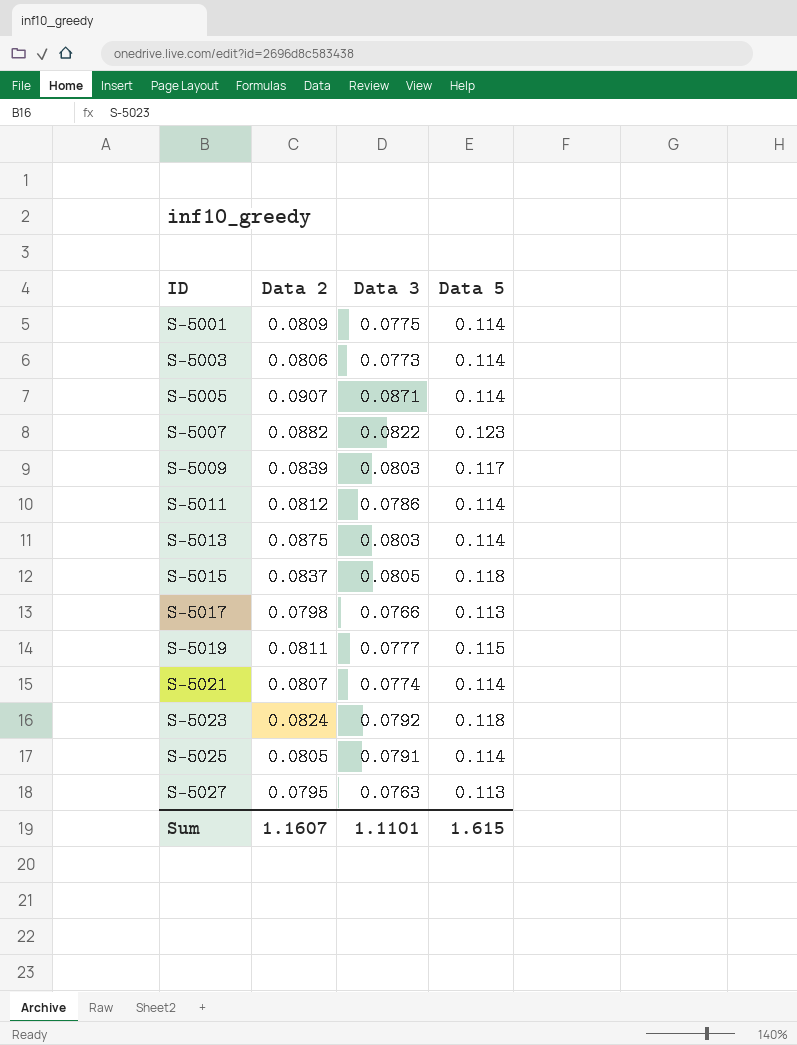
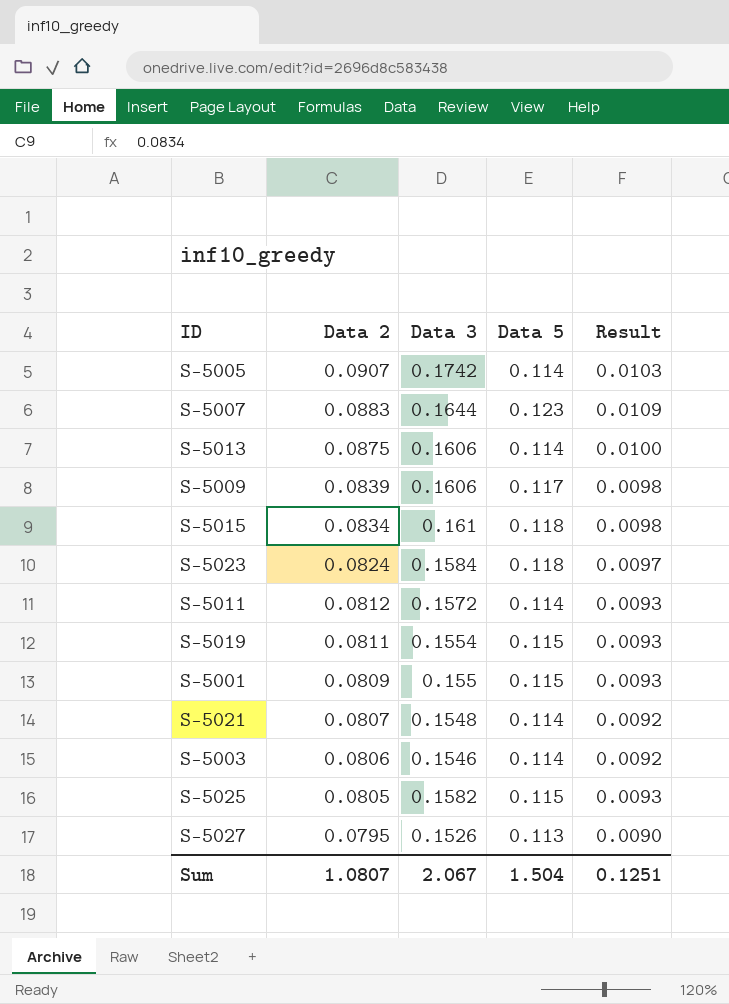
row order: ID ascending -> Data 2 descending
column Result | formula: none -> [Data 2] * [Data 5]
row S-5017: 0.0798 | 0.0766 | 0.113 -> none
S-5005 | Data 3: 0.0871 -> 0.1742
S-5007 | Data 2: 0.0882 -> 0.0883
S-5007 | Data 3: 0.0822 -> 0.1644
S-5013 | Data 3: 0.0803 -> 0.1606
S-5009 | Data 3: 0.0803 -> 0.1606
S-5015 | Data 2: 0.0837 -> 0.0834
S-5015 | Data 3: 0.0805 -> 0.161
S-5023 | Data 3: 0.0792 -> 0.1584
S-5011 | Data 3: 0.0786 -> 0.1572
S-5019 | Data 3: 0.0777 -> 0.1554
S-5001 | Data 3: 0.0775 -> 0.155
S-5001 | Data 5: 0.114 -> 0.115
S-5021 | Data 3: 0.0774 -> 0.1548
S-5003 | Data 3: 0.0773 -> 0.1546
S-5025 | Data 3: 0.0791 -> 0.1582
S-5025 | Data 5: 0.114 -> 0.115
S-5027 | Data 3: 0.0763 -> 0.1526
Sum | Data 2: 1.1607 -> 1.0807
Sum | Data 3: 1.1101 -> 2.067
Sum | Data 5: 1.615 -> 1.504

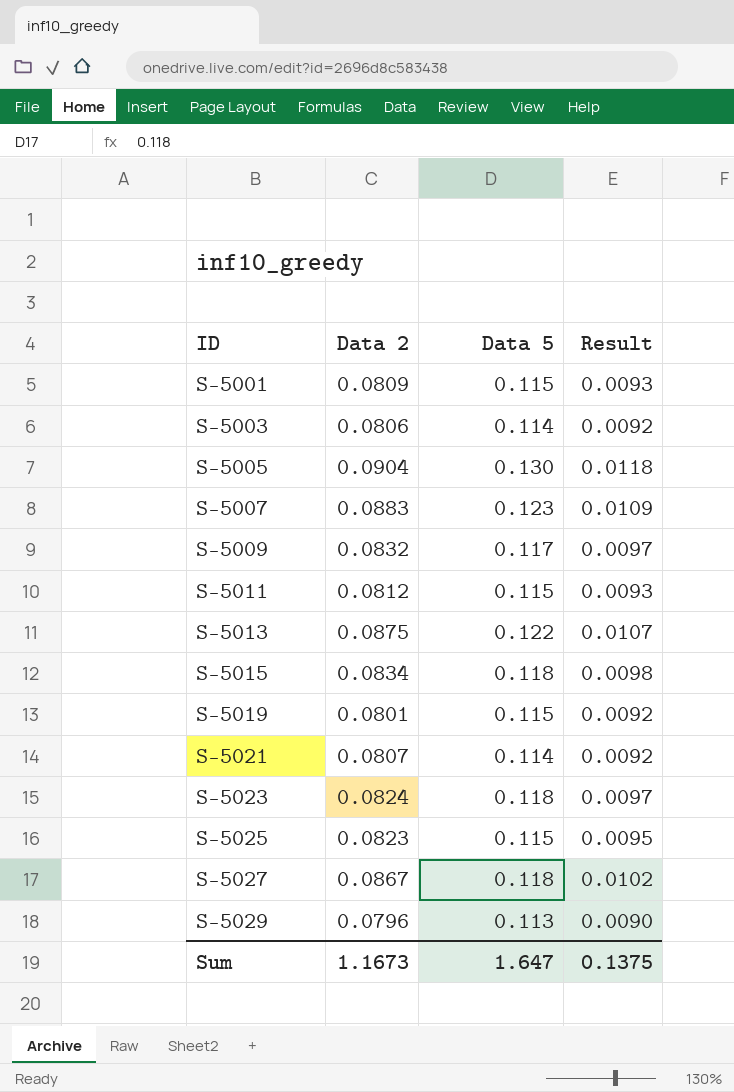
row order: Data 2 descending -> ID ascending
column Data 3 | position: 3 -> none
S-5005 | Data 2: 0.0907 -> 0.0904
S-5005 | Data 5: 0.114 -> 0.130
S-5005 | Result: 0.0103 -> 0.0118
S-5009 | Data 2: 0.0839 -> 0.0832
S-5009 | Result: 0.0098 -> 0.0097
S-5011 | Data 5: 0.114 -> 0.115
S-5013 | Data 5: 0.114 -> 0.122
S-5013 | Result: 0.0100 -> 0.0107
S-5019 | Data 2: 0.0811 -> 0.0801
S-5019 | Result: 0.0093 -> 0.0092
S-5025 | Data 2: 0.0805 -> 0.0823
S-5025 | Result: 0.0093 -> 0.0095
S-5027 | Data 2: 0.0795 -> 0.0867
S-5027 | Data 5: 0.113 -> 0.118
S-5027 | Result: 0.0090 -> 0.0102
row S-5029: none -> 0.0796 | 0.113 | 0.0090
Sum | Data 2: 1.0807 -> 1.1673
Sum | Data 5: 1.504 -> 1.647
Sum | Result: 0.1251 -> 0.1375

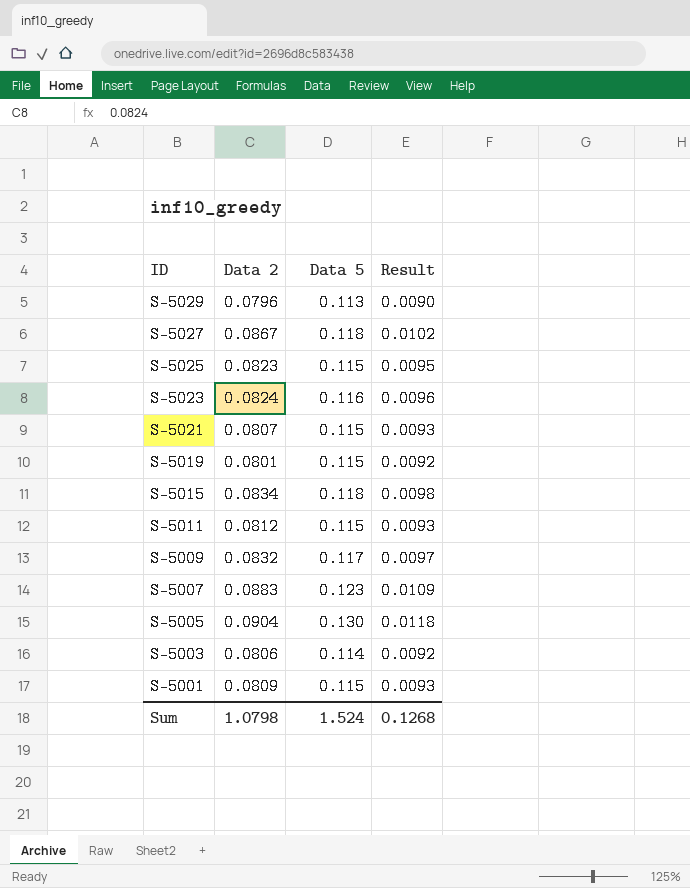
row order: ID ascending -> ID descending
row S-5013: 0.0875 | 0.122 | 0.0107 -> none
S-5023 | Data 5: 0.118 -> 0.116
S-5023 | Result: 0.0097 -> 0.0096
S-5021 | Data 5: 0.114 -> 0.115
S-5021 | Result: 0.0092 -> 0.0093
Sum | Data 2: 1.1673 -> 1.0798
Sum | Data 5: 1.647 -> 1.524
Sum | Result: 0.1375 -> 0.1268

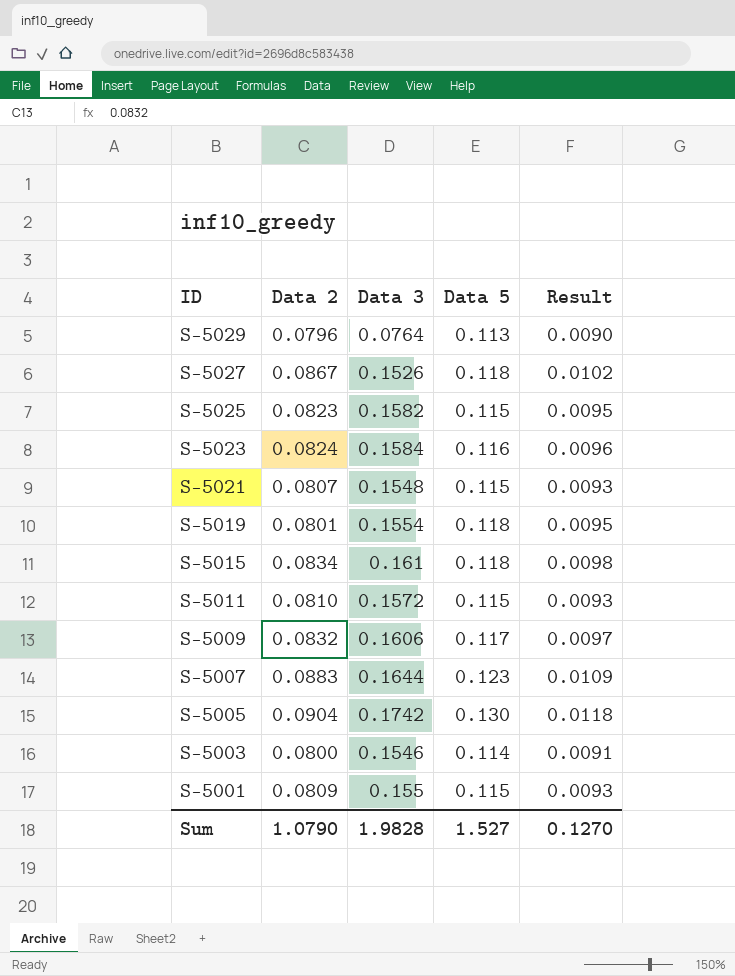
column Data 3 | position: none -> 3
S-5019 | Data 5: 0.115 -> 0.118
S-5019 | Result: 0.0092 -> 0.0095
S-5011 | Data 2: 0.0812 -> 0.0810
S-5003 | Data 2: 0.0806 -> 0.0800
S-5003 | Result: 0.0092 -> 0.0091
Sum | Data 2: 1.0798 -> 1.0790
Sum | Data 5: 1.524 -> 1.527
Sum | Result: 0.1268 -> 0.1270

